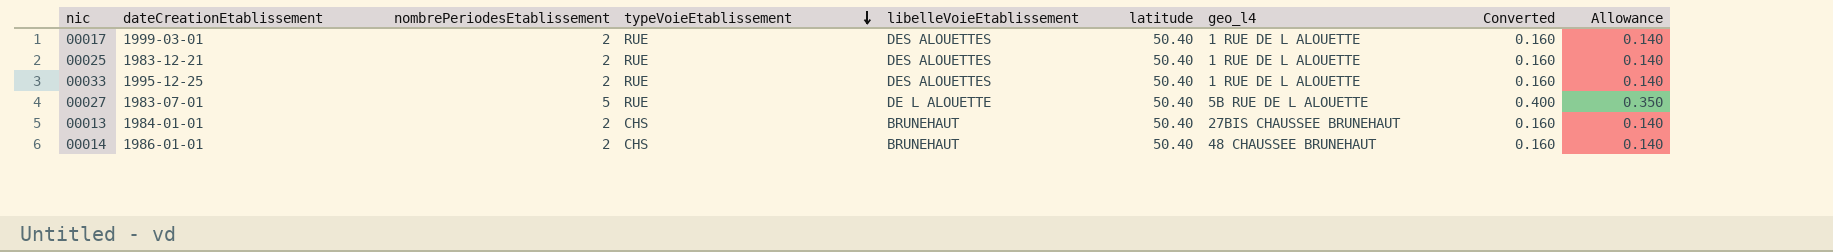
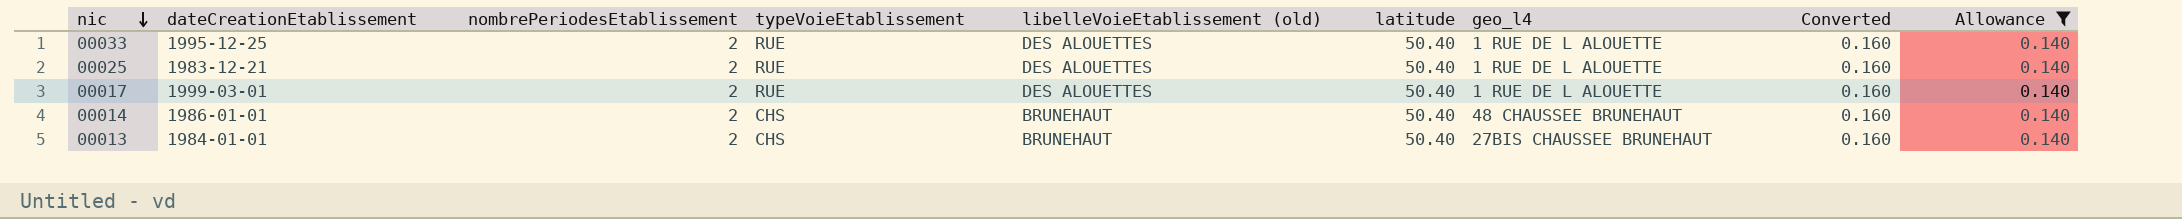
filter: none -> Allowance = 0.140
row order: typeVoieEtablissement descending -> nic descending
column name: libelleVoieEtablissement -> libelleVoieEtablissement (old)

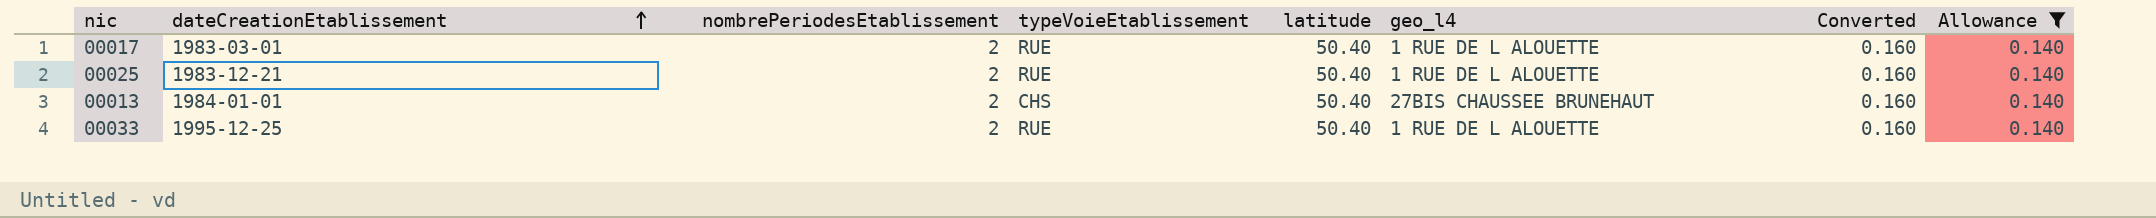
row order: nic descending -> dateCreationEtablissement ascending
column libelleVoieEtablissement (old) | position: 5 -> none
row 00014: 1986-01-01 | 2 | CHS | BRUNEHAUT | 50.40 | 48 CHAUSSEE BRUNEHAUT | 0.160 | 0.140 -> none
00017 | dateCreationEtablissement: 1999-03-01 -> 1983-03-01

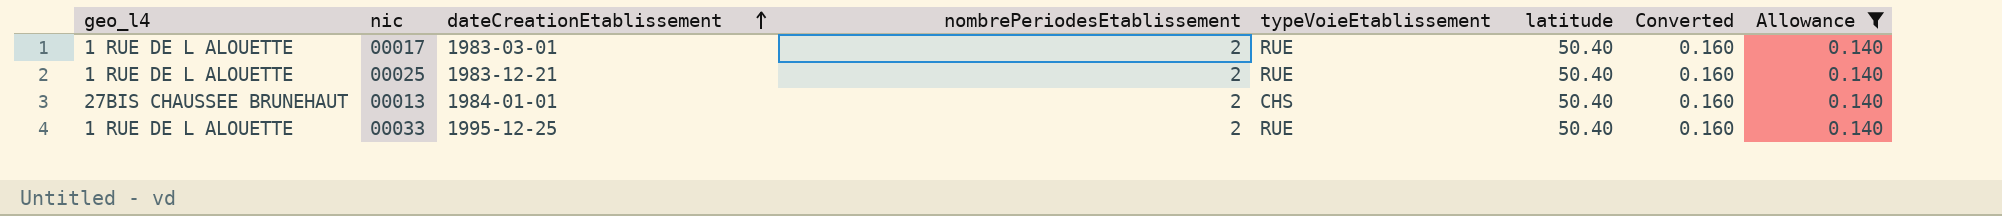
column geo_l4 | position: 6 -> 1

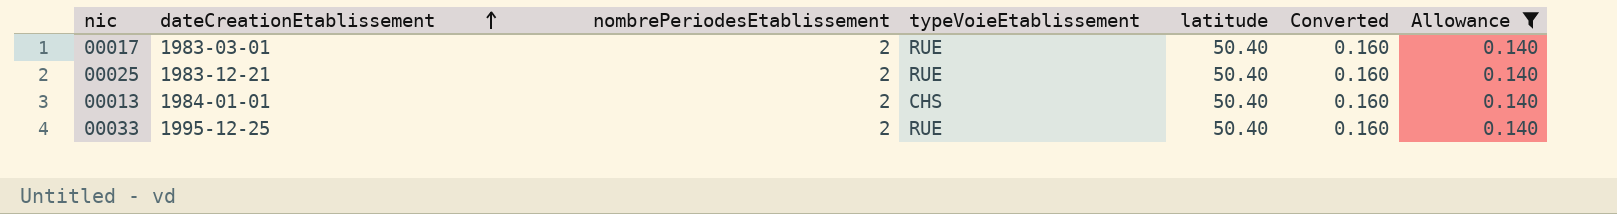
column geo_l4 | position: 1 -> none

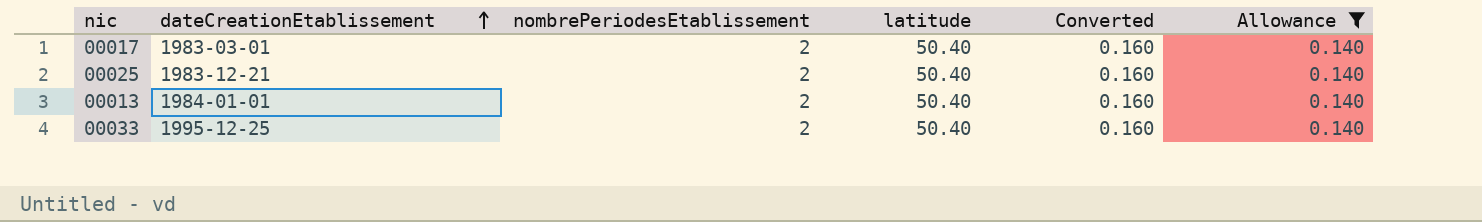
column typeVoieEtablissement | position: 4 -> none

